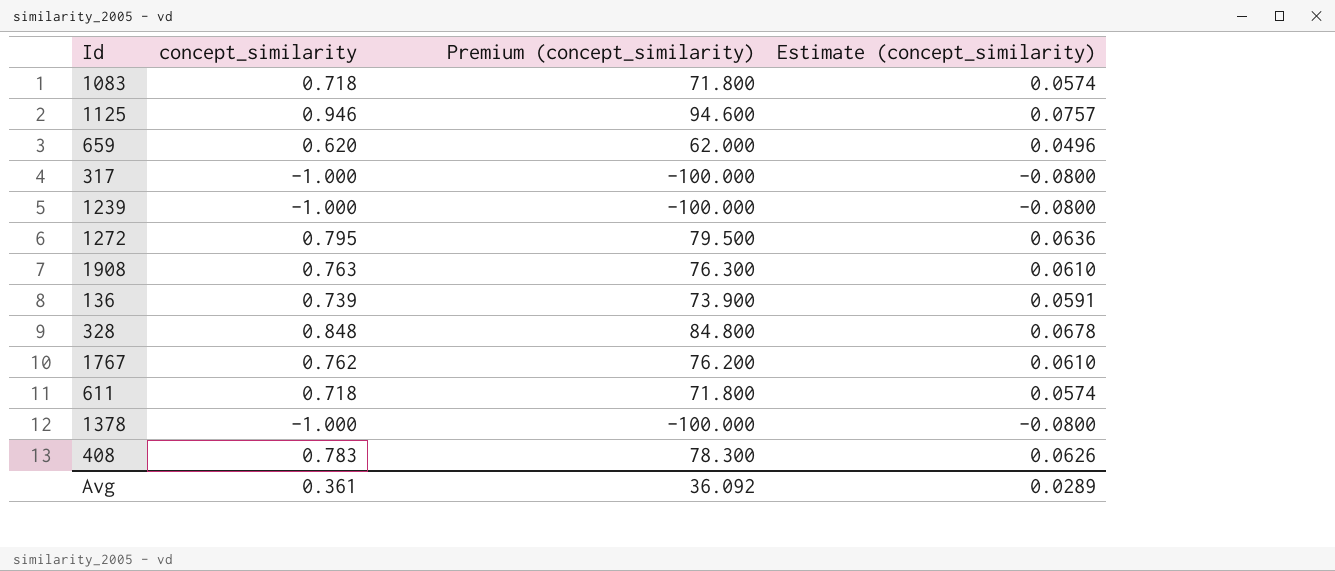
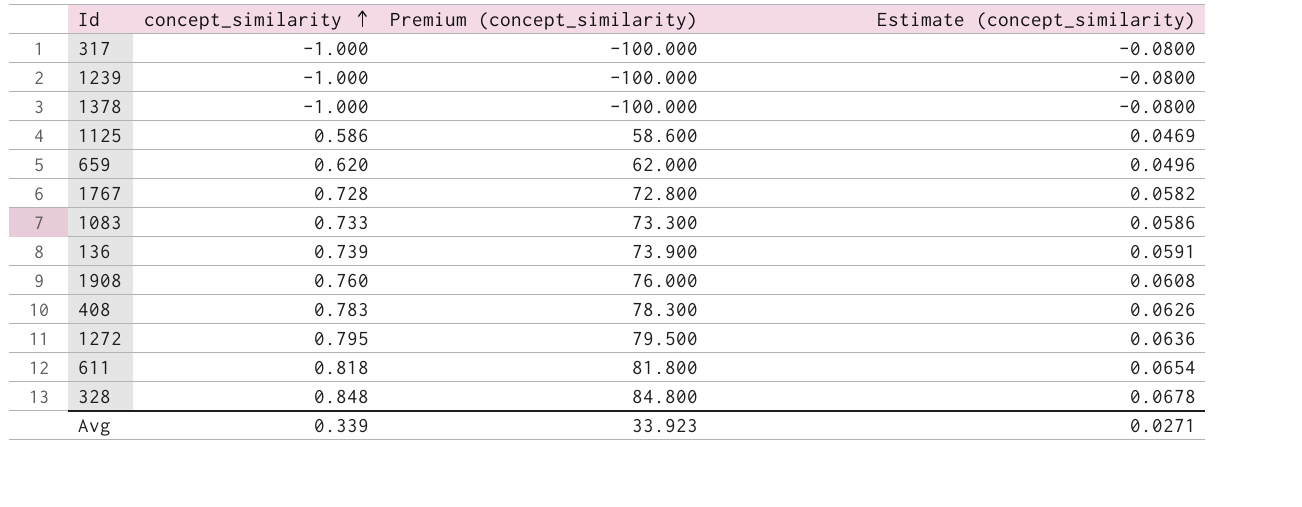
row order: none -> concept_similarity ascending
1125 | concept_similarity: 0.946 -> 0.586
1125 | Premium (concept_similarity): 94.600 -> 58.600
1125 | Estimate (concept_similarity): 0.0757 -> 0.0469
1767 | concept_similarity: 0.762 -> 0.728
1767 | Premium (concept_similarity): 76.200 -> 72.800
1767 | Estimate (concept_similarity): 0.0610 -> 0.0582
1083 | concept_similarity: 0.718 -> 0.733
1083 | Premium (concept_similarity): 71.800 -> 73.300
1083 | Estimate (concept_similarity): 0.0574 -> 0.0586
1908 | concept_similarity: 0.763 -> 0.760
1908 | Premium (concept_similarity): 76.300 -> 76.000
1908 | Estimate (concept_similarity): 0.0610 -> 0.0608
611 | concept_similarity: 0.718 -> 0.818
611 | Premium (concept_similarity): 71.800 -> 81.800
611 | Estimate (concept_similarity): 0.0574 -> 0.0654
Avg | concept_similarity: 0.361 -> 0.339
Avg | Premium (concept_similarity): 36.092 -> 33.923
Avg | Estimate (concept_similarity): 0.0289 -> 0.0271

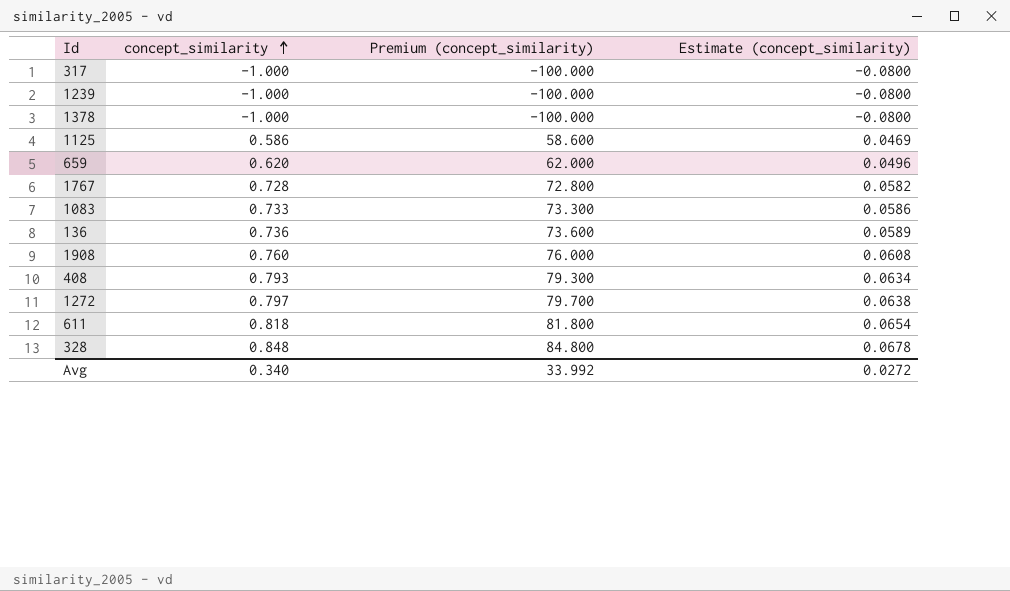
136 | concept_similarity: 0.739 -> 0.736
136 | Premium (concept_similarity): 73.900 -> 73.600
136 | Estimate (concept_similarity): 0.0591 -> 0.0589
408 | concept_similarity: 0.783 -> 0.793
408 | Premium (concept_similarity): 78.300 -> 79.300
408 | Estimate (concept_similarity): 0.0626 -> 0.0634
1272 | concept_similarity: 0.795 -> 0.797
1272 | Premium (concept_similarity): 79.500 -> 79.700
1272 | Estimate (concept_similarity): 0.0636 -> 0.0638
Avg | concept_similarity: 0.339 -> 0.340
Avg | Premium (concept_similarity): 33.923 -> 33.992
Avg | Estimate (concept_similarity): 0.0271 -> 0.0272

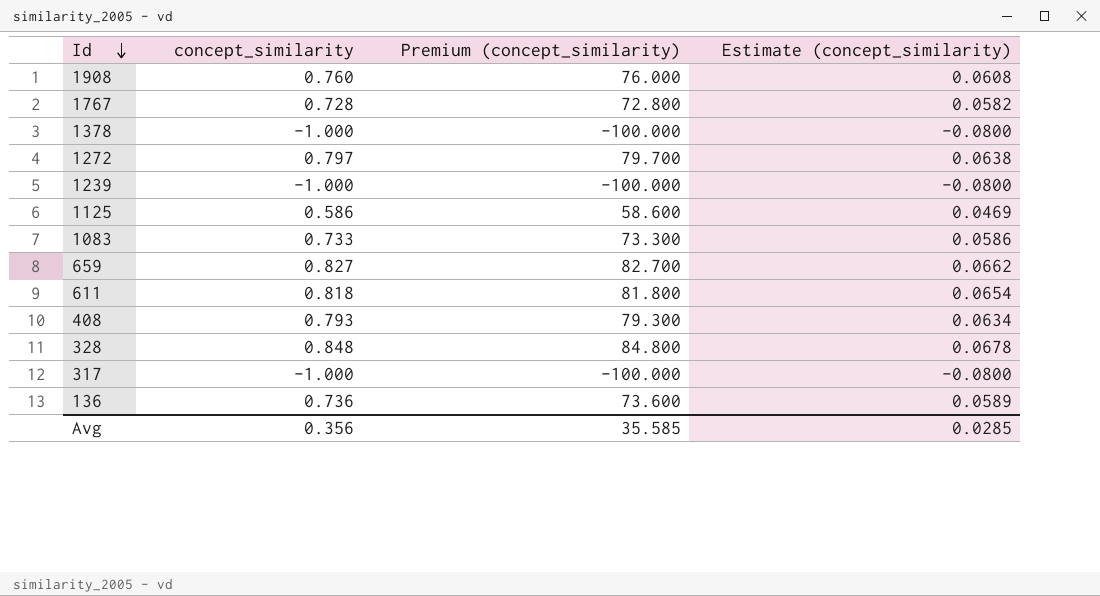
row order: concept_similarity ascending -> Id descending
659 | concept_similarity: 0.620 -> 0.827
659 | Premium (concept_similarity): 62.000 -> 82.700
659 | Estimate (concept_similarity): 0.0496 -> 0.0662
Avg | concept_similarity: 0.340 -> 0.356
Avg | Premium (concept_similarity): 33.992 -> 35.585
Avg | Estimate (concept_similarity): 0.0272 -> 0.0285

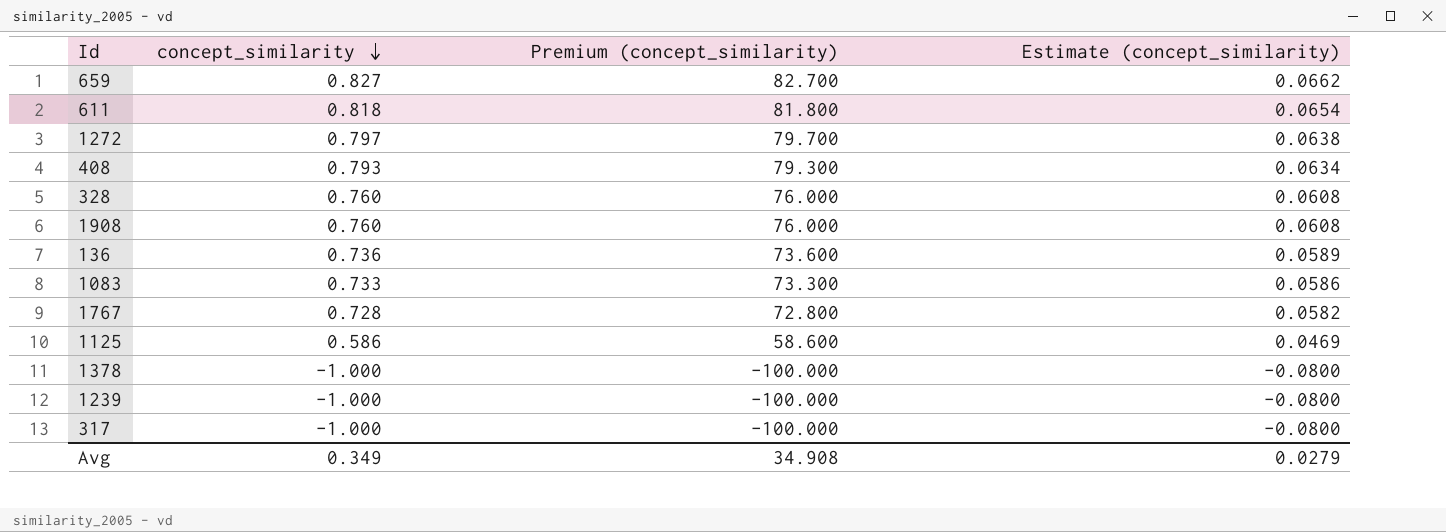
row order: Id descending -> concept_similarity descending
328 | concept_similarity: 0.848 -> 0.760
328 | Premium (concept_similarity): 84.800 -> 76.000
328 | Estimate (concept_similarity): 0.0678 -> 0.0608
Avg | concept_similarity: 0.356 -> 0.349
Avg | Premium (concept_similarity): 35.585 -> 34.908
Avg | Estimate (concept_similarity): 0.0285 -> 0.0279

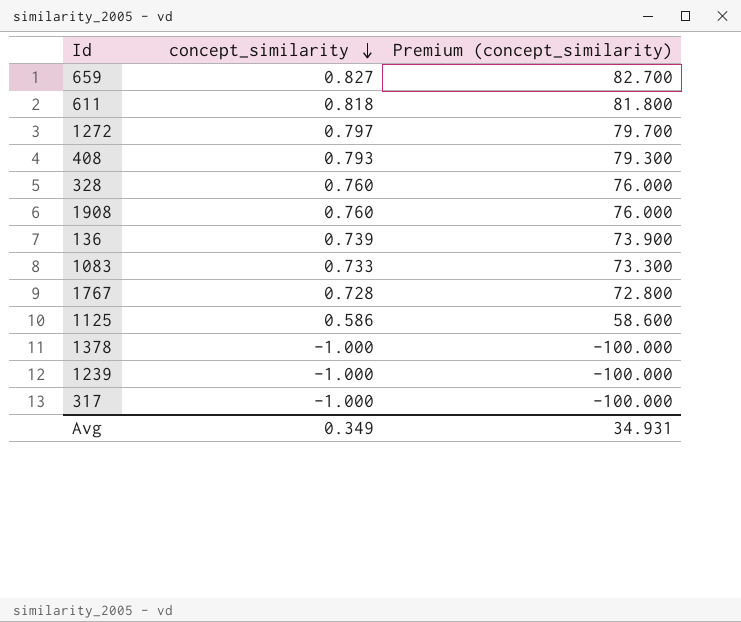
column Estimate (concept_similarity) | formula: [concept_similarity] * 0.08 -> none
136 | concept_similarity: 0.736 -> 0.739
136 | Premium (concept_similarity): 73.600 -> 73.900
Avg | Premium (concept_similarity): 34.908 -> 34.931

